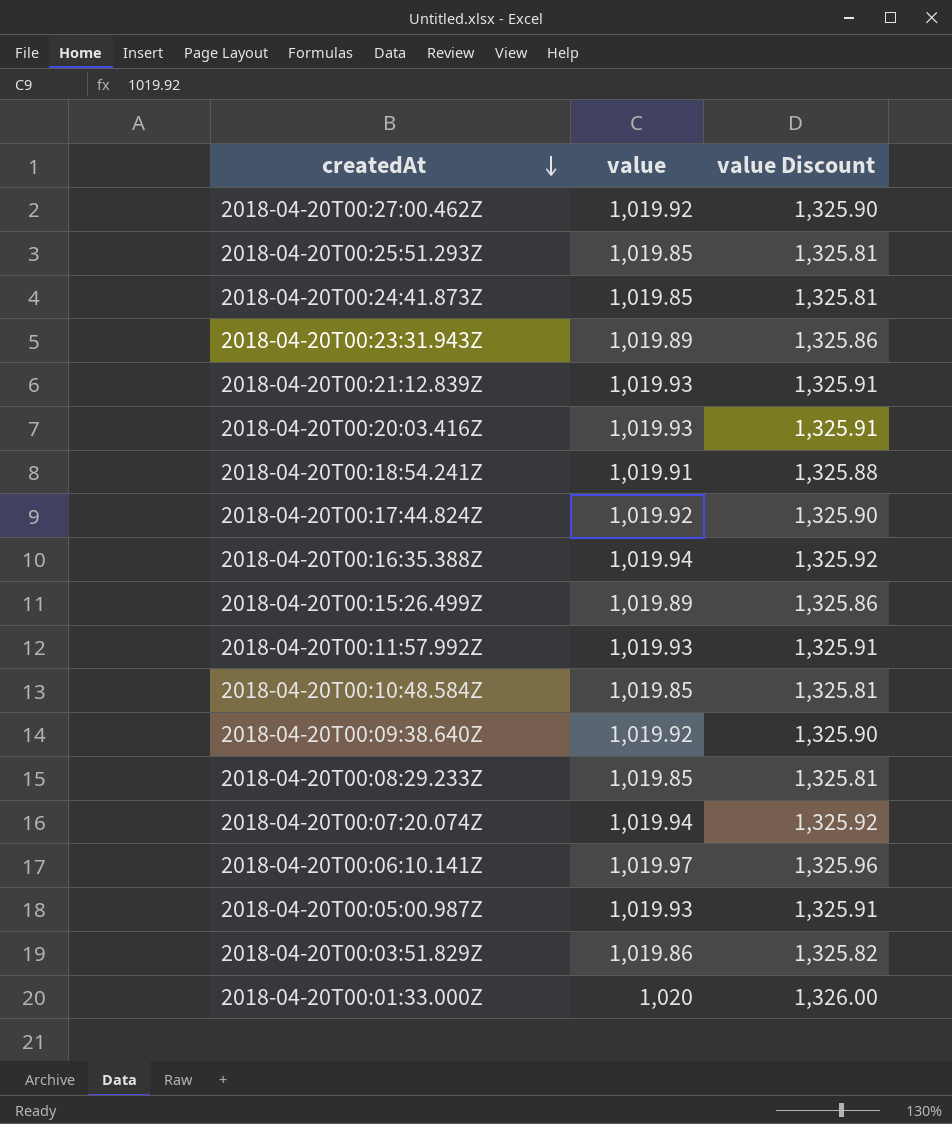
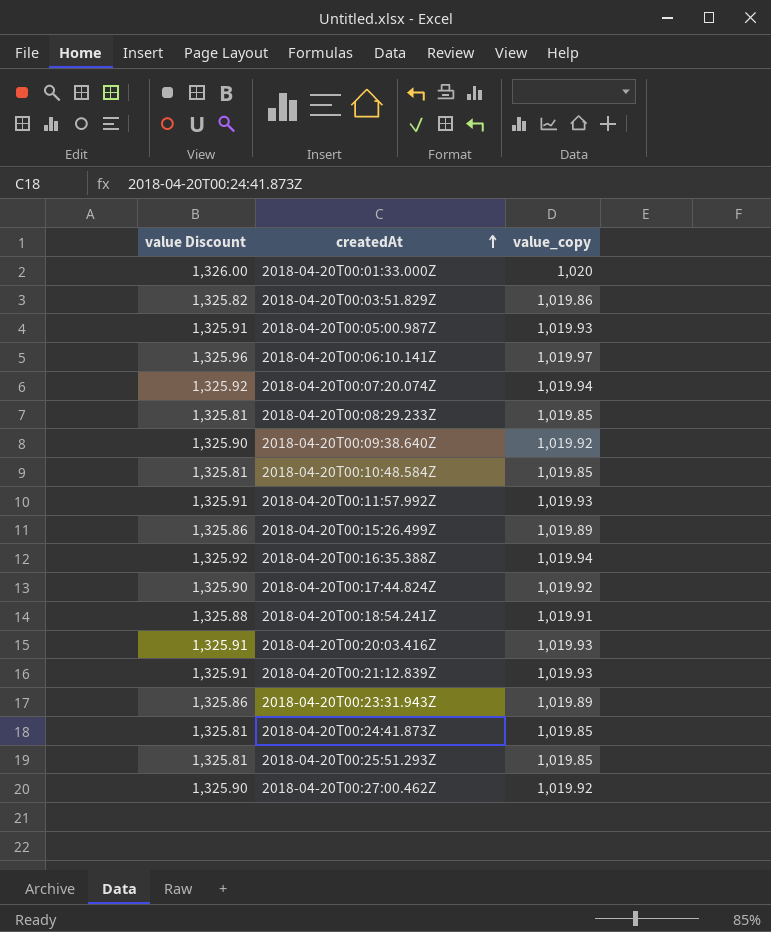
row order: createdAt descending -> createdAt ascending
column value Discount | position: 3 -> 1
column name: value -> value_copy

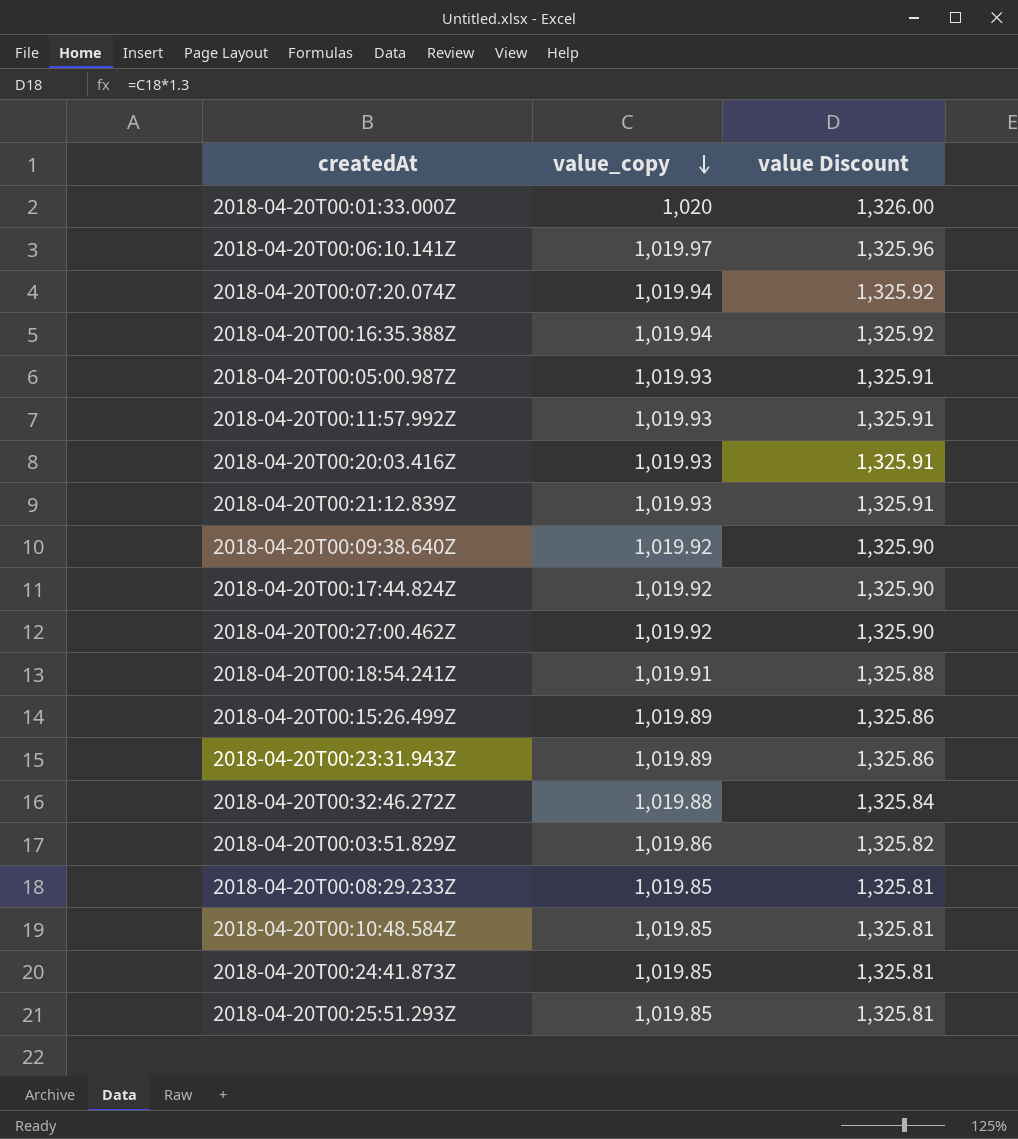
row order: createdAt ascending -> value_copy descending
column value Discount | position: 1 -> 3
row 2018-04-20T00:32:46.272Z: none -> 1,019.88 | 1,325.84

